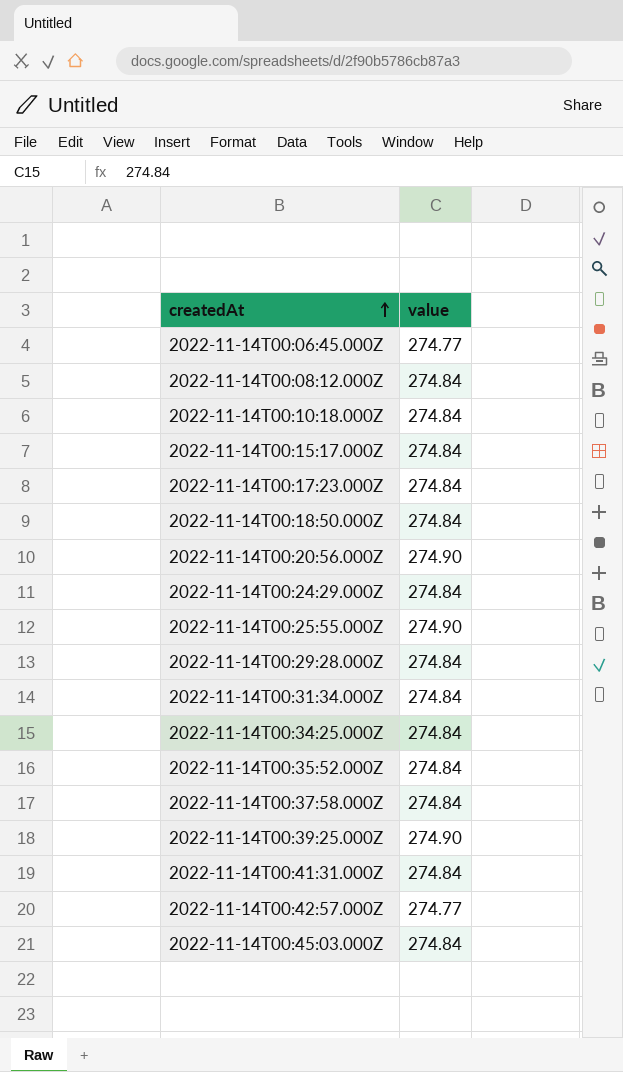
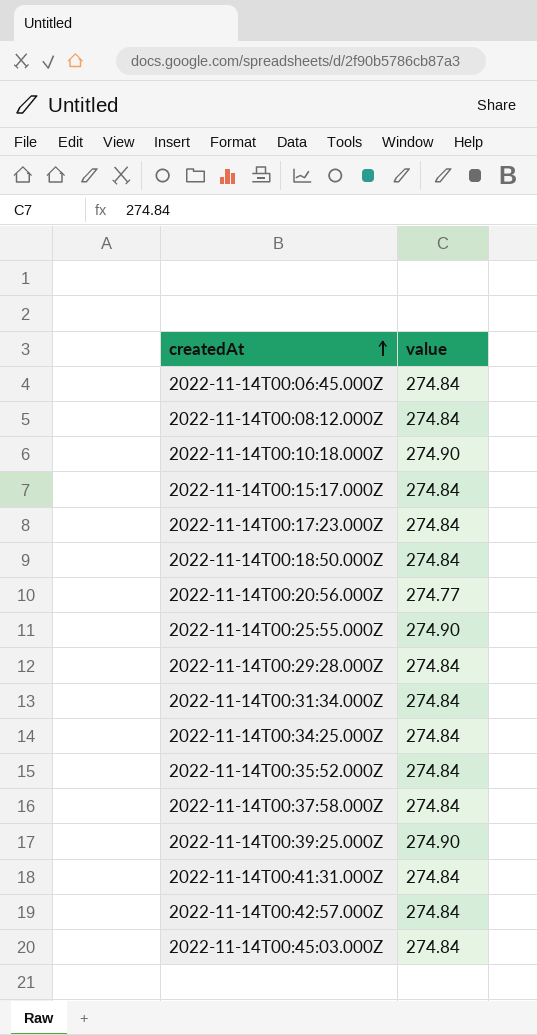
row 2022-11-14T00:24:29.000Z: 274.84 -> none
2022-11-14T00:06:45.000Z | value: 274.77 -> 274.84
2022-11-14T00:10:18.000Z | value: 274.84 -> 274.90
2022-11-14T00:20:56.000Z | value: 274.90 -> 274.77
2022-11-14T00:42:57.000Z | value: 274.77 -> 274.84

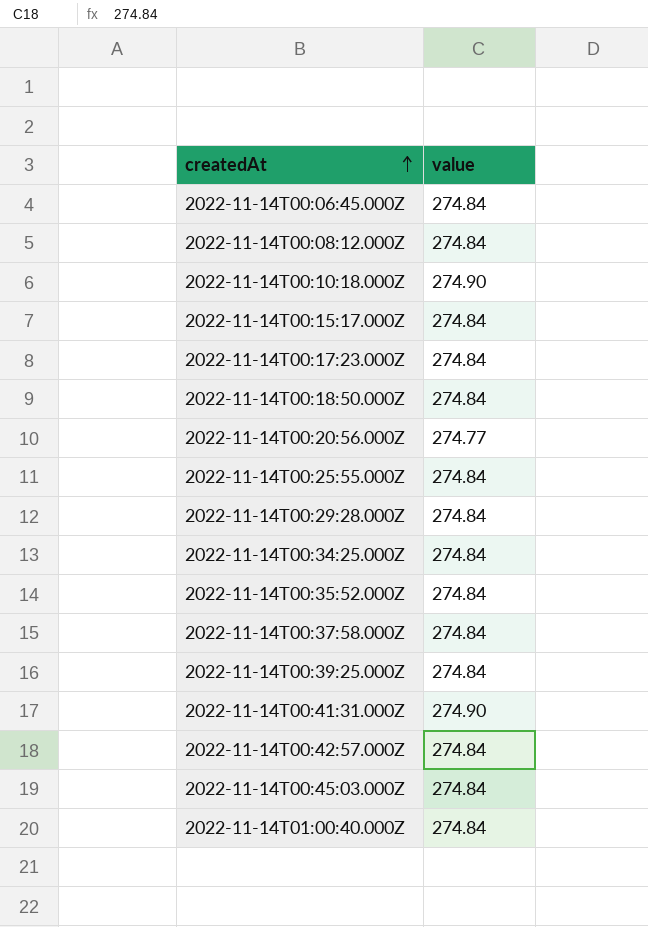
row 2022-11-14T00:31:34.000Z: 274.84 -> none
2022-11-14T00:25:55.000Z | value: 274.90 -> 274.84
2022-11-14T00:39:25.000Z | value: 274.90 -> 274.84
2022-11-14T00:41:31.000Z | value: 274.84 -> 274.90
row 2022-11-14T01:00:40.000Z: none -> 274.84

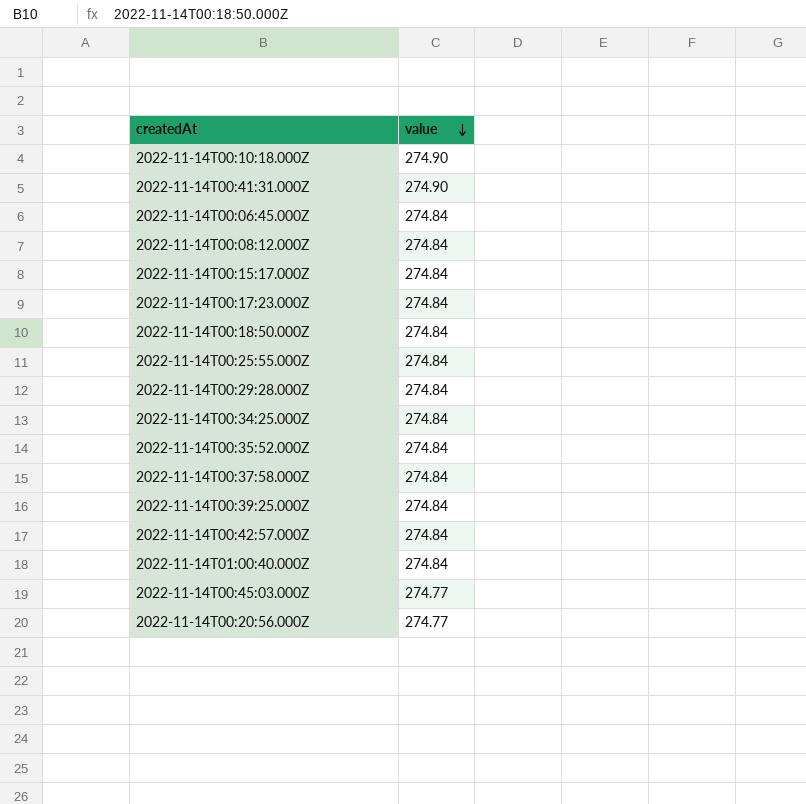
row order: createdAt ascending -> value descending
2022-11-14T00:45:03.000Z | value: 274.84 -> 274.77

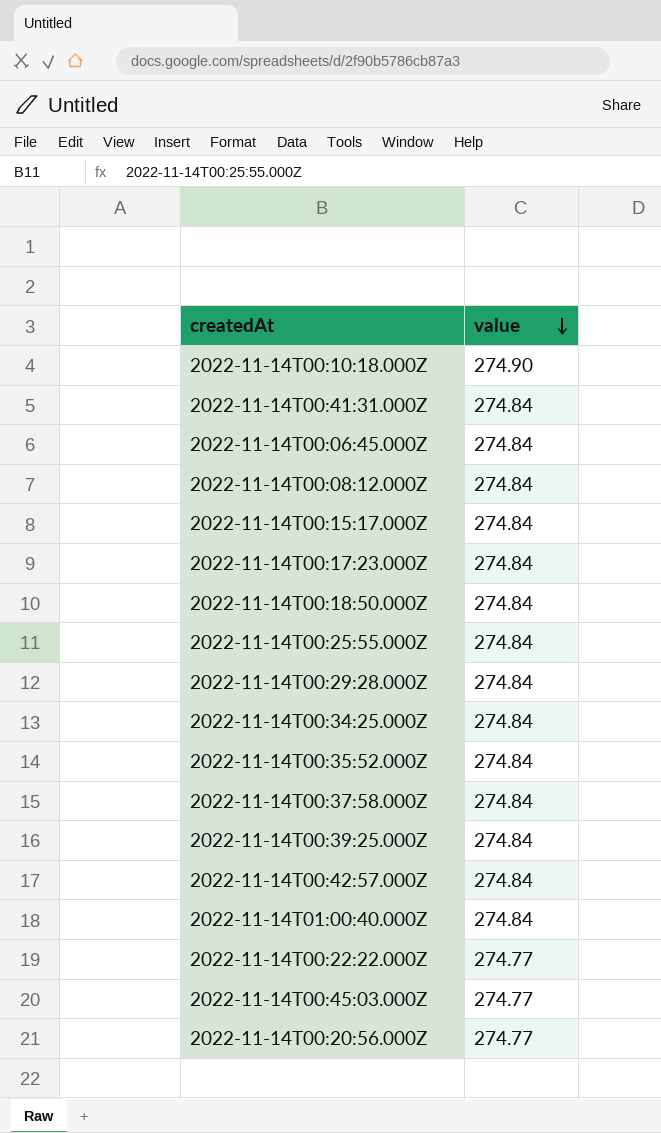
2022-11-14T00:41:31.000Z | value: 274.90 -> 274.84
row 2022-11-14T00:22:22.000Z: none -> 274.77

